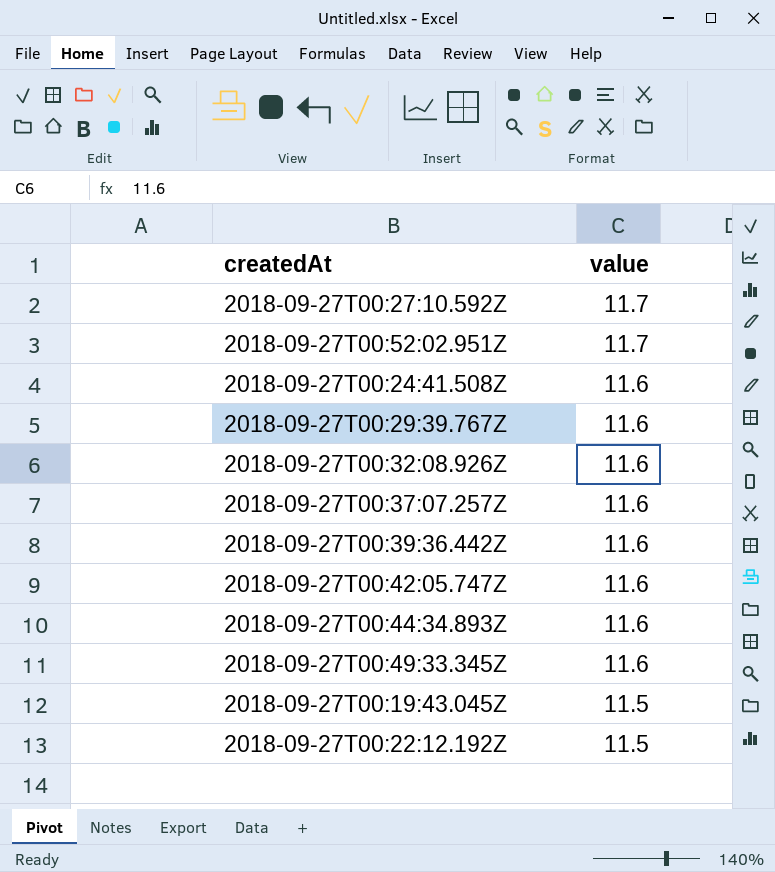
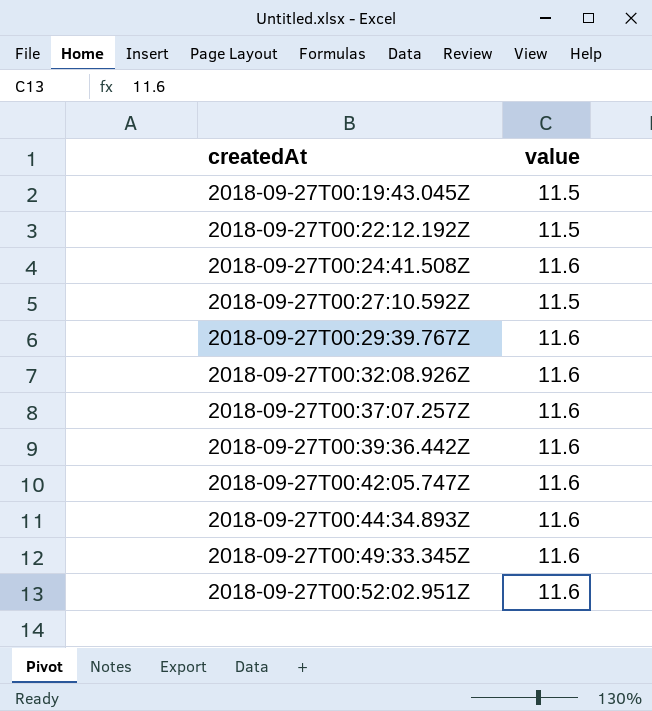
row order: value descending -> createdAt ascending
2018-09-27T00:27:10.592Z | value: 11.7 -> 11.5
2018-09-27T00:52:02.951Z | value: 11.7 -> 11.6

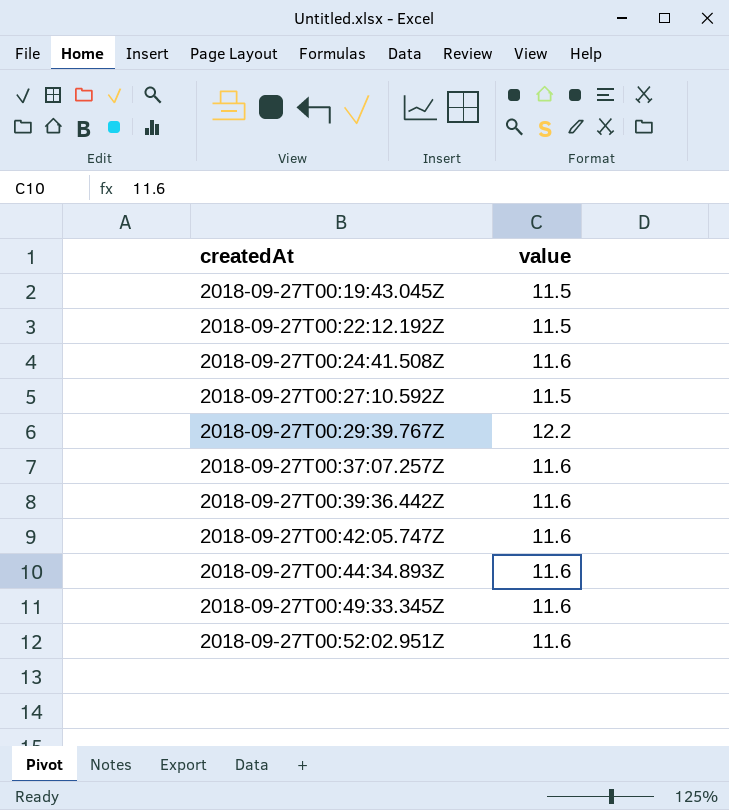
row 2018-09-27T00:32:08.926Z: 11.6 -> none
2018-09-27T00:29:39.767Z | value: 11.6 -> 12.2

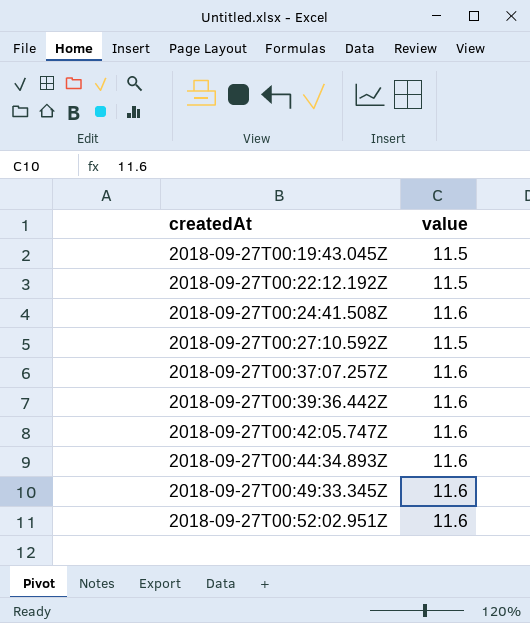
row 2018-09-27T00:29:39.767Z: 12.2 -> none

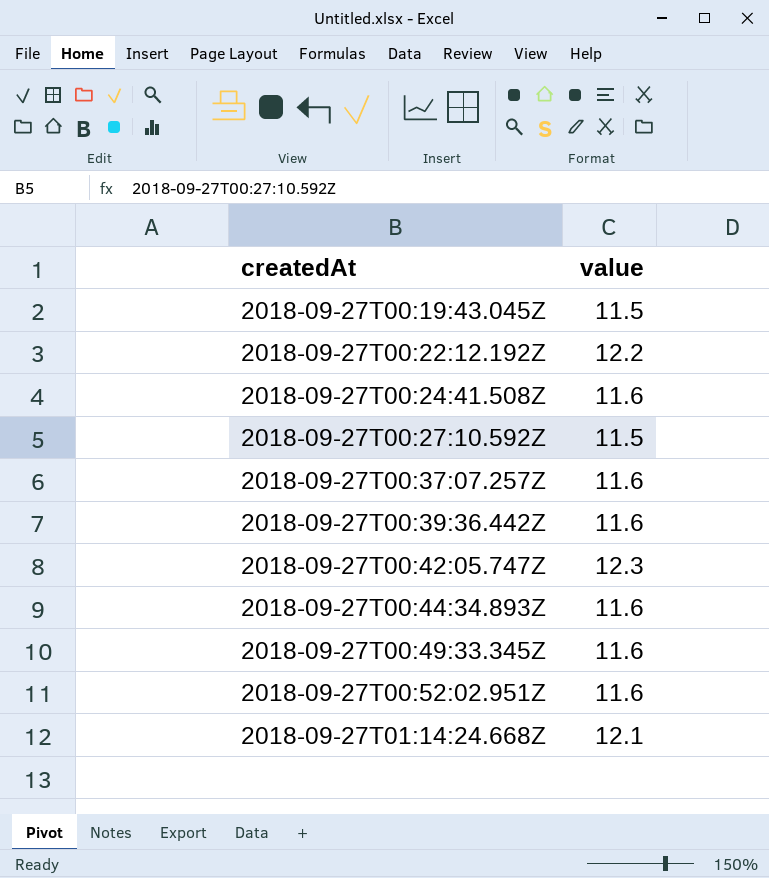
2018-09-27T00:22:12.192Z | value: 11.5 -> 12.2
2018-09-27T00:42:05.747Z | value: 11.6 -> 12.3
row 2018-09-27T01:14:24.668Z: none -> 12.1

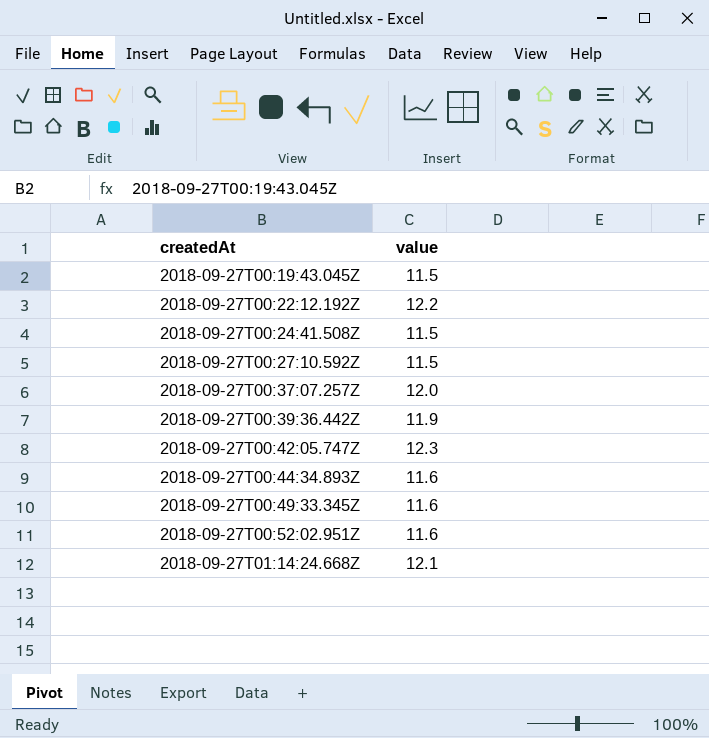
2018-09-27T00:24:41.508Z | value: 11.6 -> 11.5
2018-09-27T00:37:07.257Z | value: 11.6 -> 12.0
2018-09-27T00:39:36.442Z | value: 11.6 -> 11.9

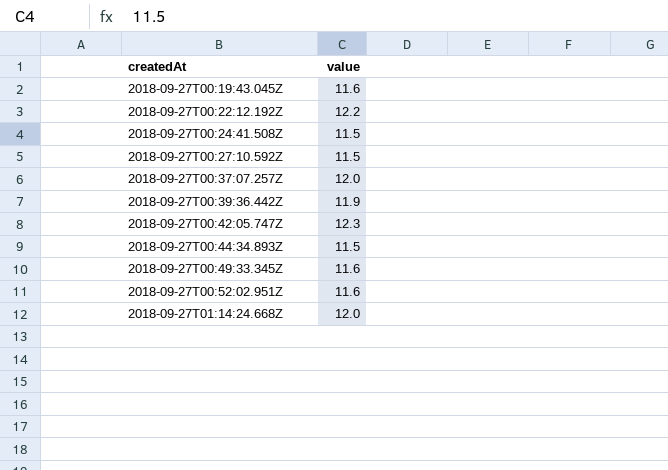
2018-09-27T00:19:43.045Z | value: 11.5 -> 11.6
2018-09-27T00:44:34.893Z | value: 11.6 -> 11.5
2018-09-27T01:14:24.668Z | value: 12.1 -> 12.0

